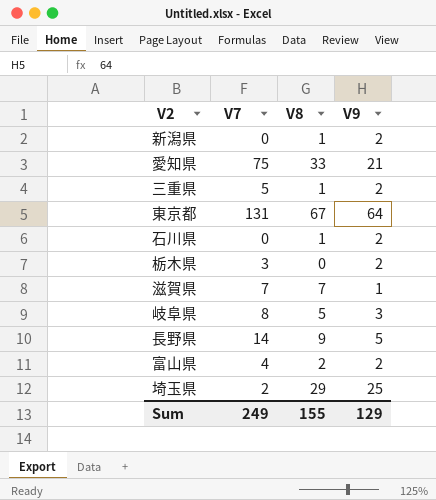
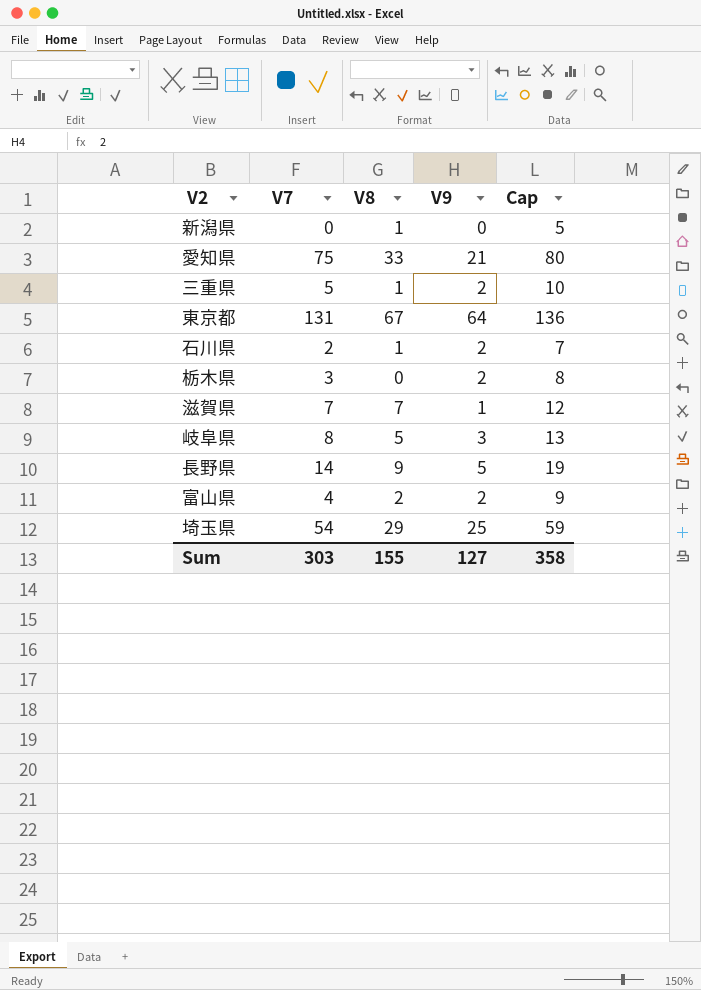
column Cap | formula: none -> [V7] + 5
新潟県 | V9: 2 -> 0
石川県 | V7: 0 -> 2
埼玉県 | V7: 2 -> 54
Sum | V7: 249 -> 303
Sum | V9: 129 -> 127

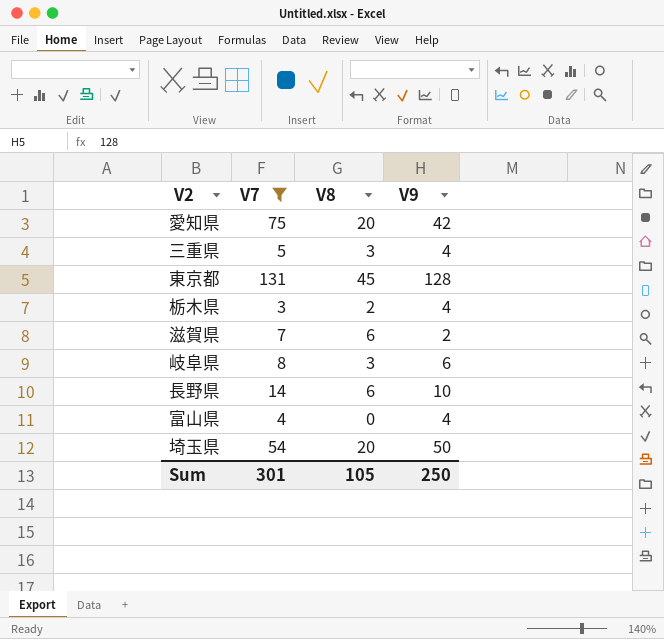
filter: none -> V7 >= 3
column Cap | formula: [V7] + 5 -> none
愛知県 | V8: 33 -> 20
愛知県 | V9: 21 -> 42
三重県 | V8: 1 -> 3
三重県 | V9: 2 -> 4
東京都 | V8: 67 -> 45
東京都 | V9: 64 -> 128
栃木県 | V8: 0 -> 2
栃木県 | V9: 2 -> 4
滋賀県 | V8: 7 -> 6
滋賀県 | V9: 1 -> 2
岐阜県 | V8: 5 -> 3
岐阜県 | V9: 3 -> 6
長野県 | V8: 9 -> 6
長野県 | V9: 5 -> 10
富山県 | V8: 2 -> 0
富山県 | V9: 2 -> 4
埼玉県 | V8: 29 -> 20
埼玉県 | V9: 25 -> 50
Sum | V7: 303 -> 301
Sum | V8: 155 -> 105
Sum | V9: 127 -> 250

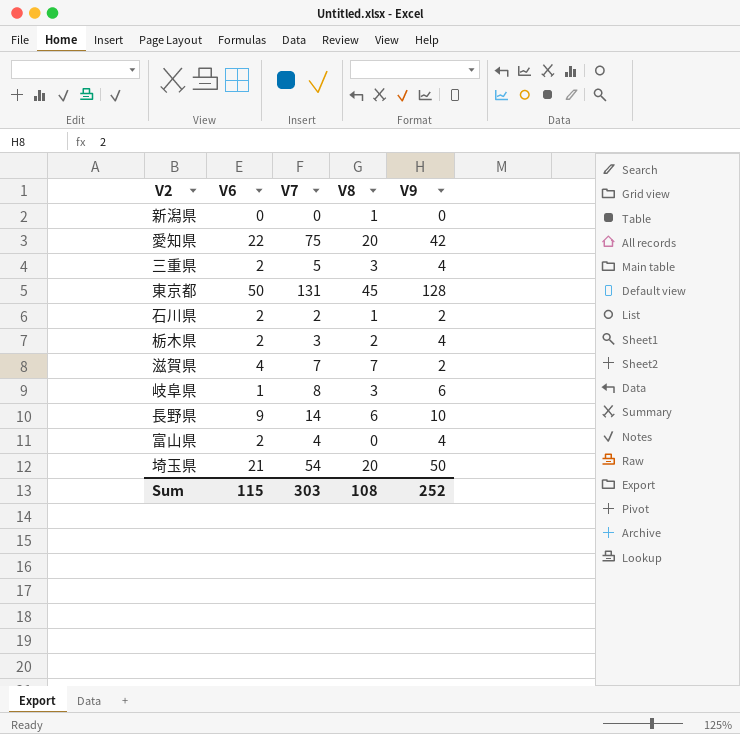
filter: V7 >= 3 -> none
column V6 | position: none -> 2
滋賀県 | V8: 6 -> 7
Sum | V7: 301 -> 303
Sum | V8: 105 -> 108
Sum | V9: 250 -> 252

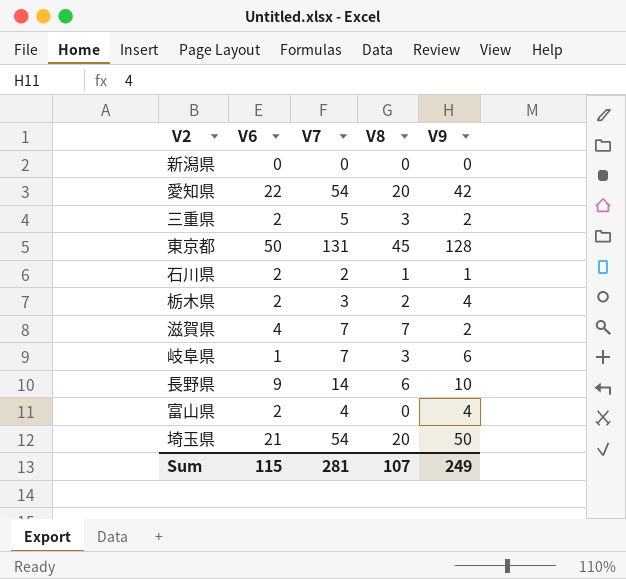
新潟県 | V8: 1 -> 0
愛知県 | V7: 75 -> 54
三重県 | V9: 4 -> 2
石川県 | V9: 2 -> 1
岐阜県 | V7: 8 -> 7
Sum | V7: 303 -> 281
Sum | V8: 108 -> 107
Sum | V9: 252 -> 249

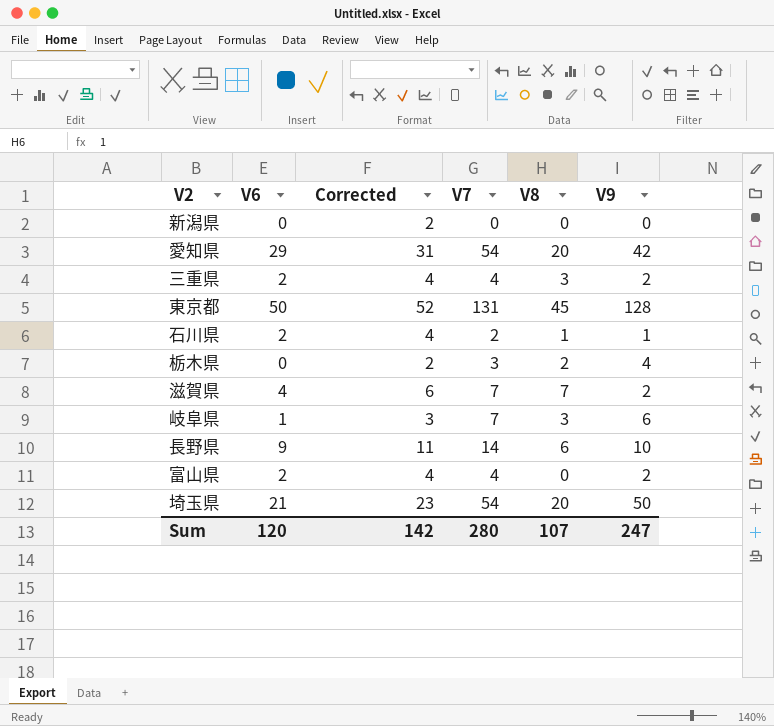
column Corrected | formula: none -> [V6] + 2
愛知県 | V6: 22 -> 29
三重県 | V7: 5 -> 4
栃木県 | V6: 2 -> 0
富山県 | V9: 4 -> 2
Sum | V6: 115 -> 120
Sum | V7: 281 -> 280
Sum | V9: 249 -> 247

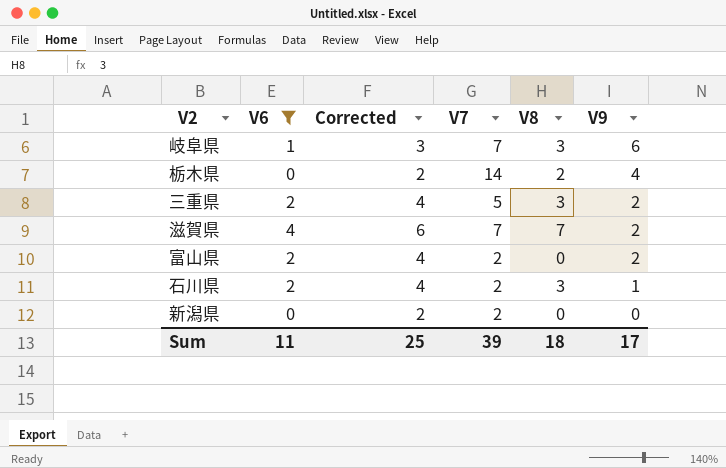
filter: none -> V6 <= 4
row order: none -> V9 descending
栃木県 | V7: 3 -> 14
三重県 | V7: 4 -> 5
富山県 | V7: 4 -> 2
石川県 | V8: 1 -> 3
新潟県 | V7: 0 -> 2
Sum | V6: 120 -> 11
Sum | Corrected: 142 -> 25
Sum | V7: 280 -> 39
Sum | V8: 107 -> 18
Sum | V9: 247 -> 17

